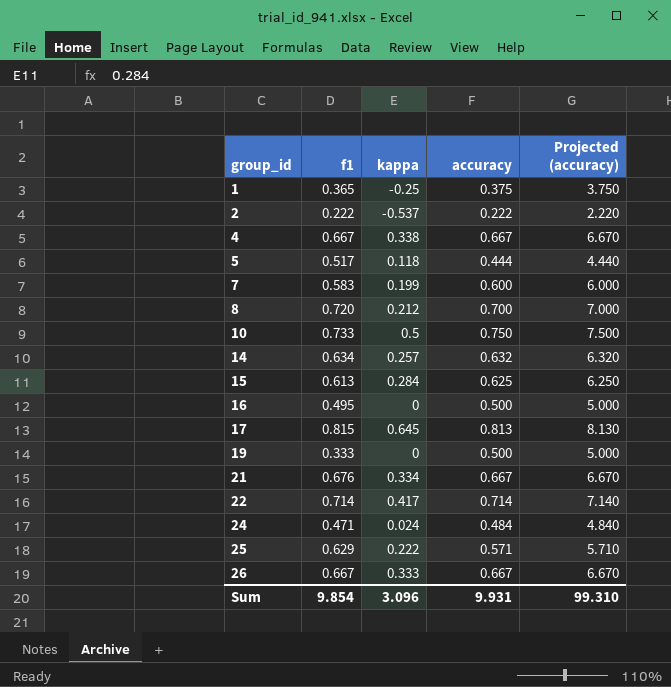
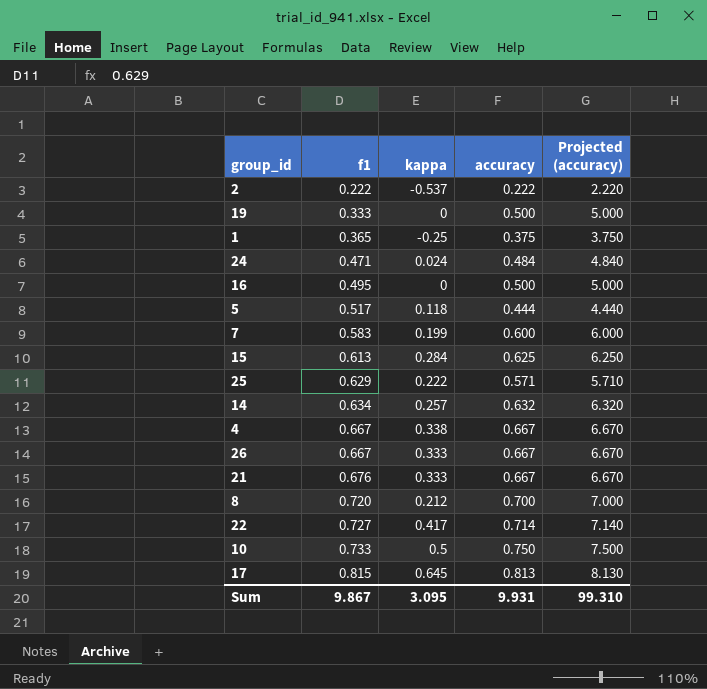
row order: group_id ascending -> f1 ascending
21 | kappa: 0.334 -> 0.333
22 | f1: 0.714 -> 0.727
Sum | f1: 9.854 -> 9.867
Sum | kappa: 3.096 -> 3.095

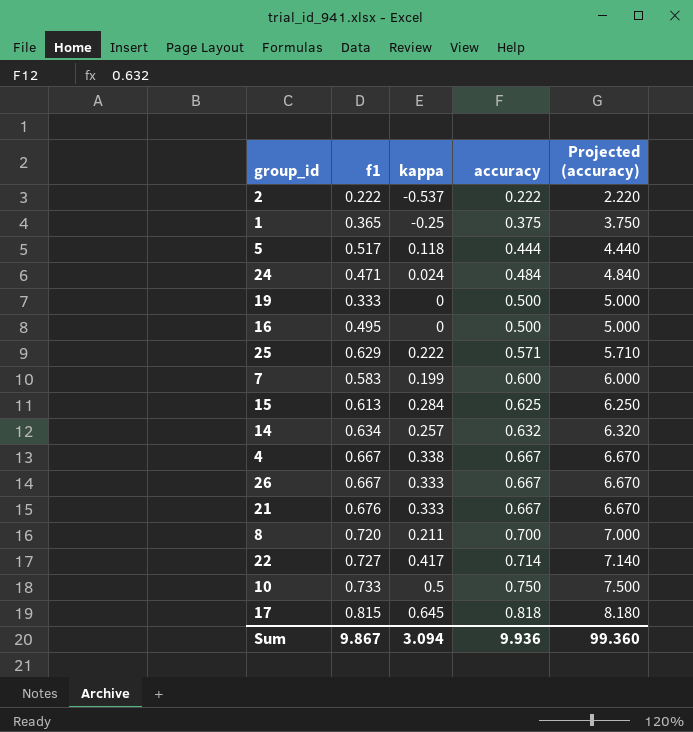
row order: f1 ascending -> accuracy ascending
8 | kappa: 0.212 -> 0.211
17 | accuracy: 0.813 -> 0.818
17 | Projected (accuracy): 8.130 -> 8.180
Sum | kappa: 3.095 -> 3.094
Sum | accuracy: 9.931 -> 9.936
Sum | Projected (accuracy): 99.310 -> 99.360

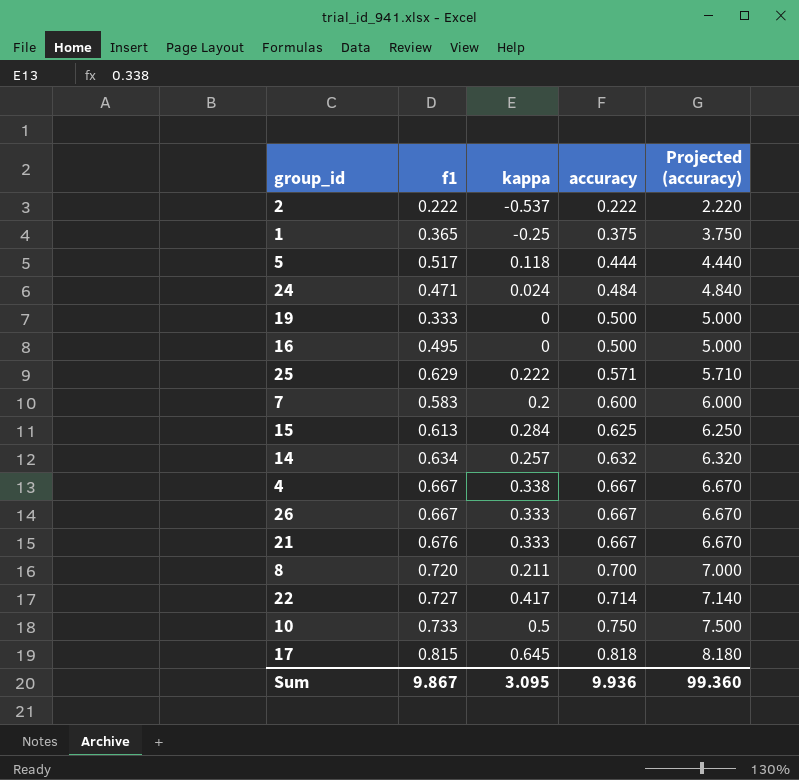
7 | kappa: 0.199 -> 0.2
Sum | kappa: 3.094 -> 3.095

